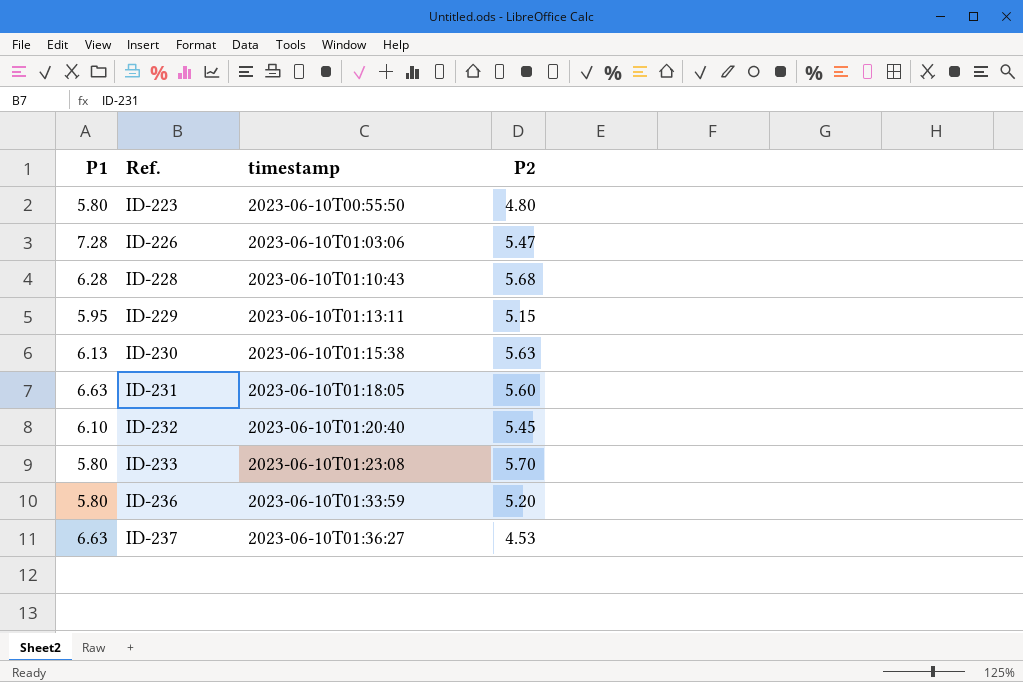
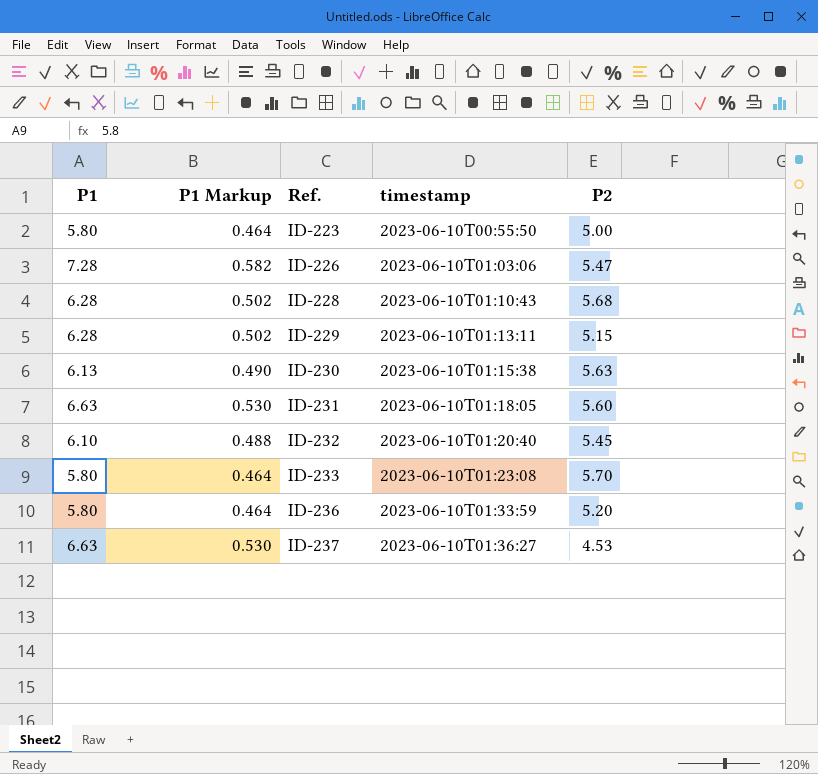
column P1 Markup | formula: none -> [P1] * 0.08
ID-223 | P2: 4.80 -> 5.00
ID-229 | P1: 5.95 -> 6.28

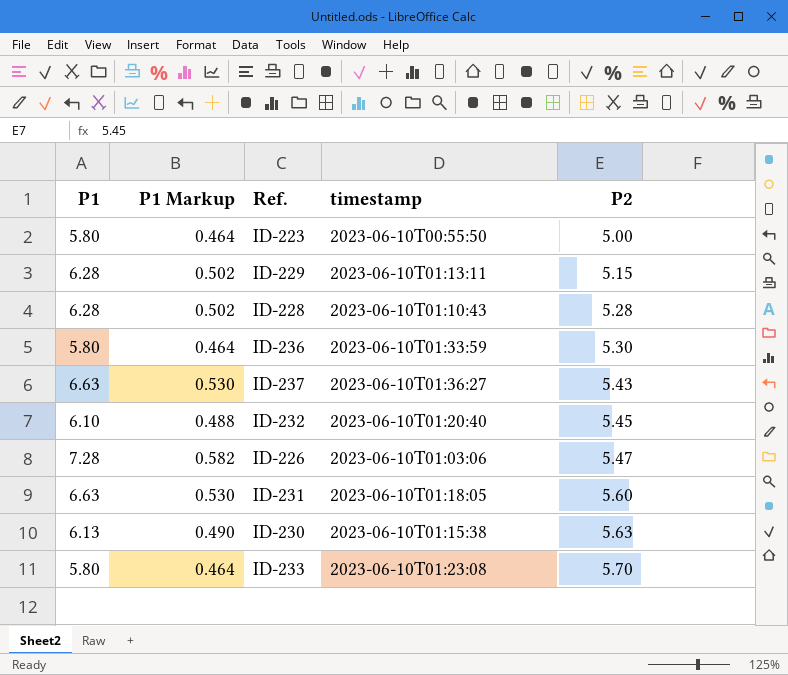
row order: Ref. ascending -> P2 ascending
ID-228 | P2: 5.68 -> 5.28
ID-236 | P2: 5.20 -> 5.30
ID-237 | P2: 4.53 -> 5.43

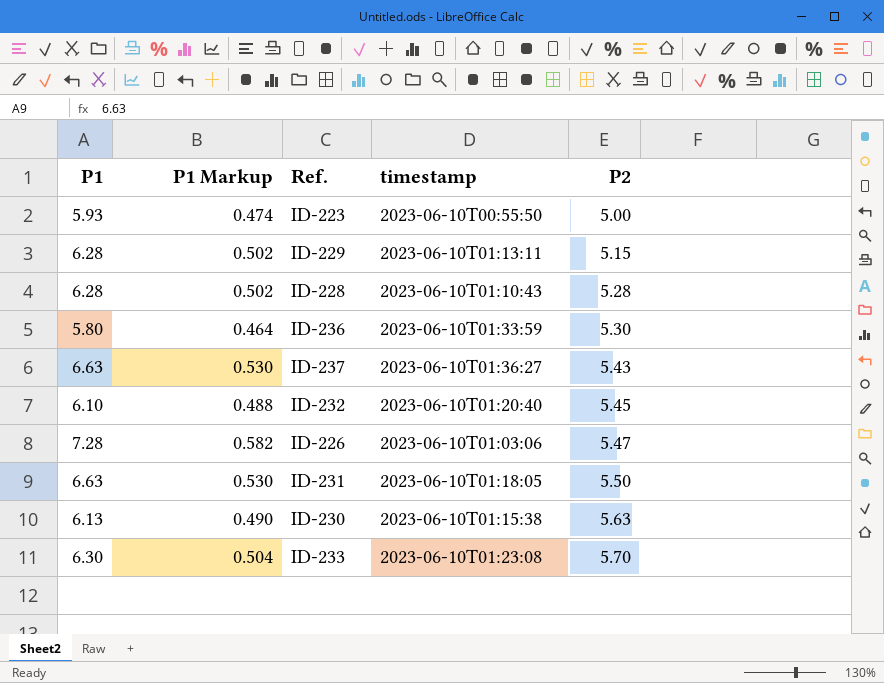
ID-223 | P1: 5.80 -> 5.93
ID-223 | P1 Markup: 0.464 -> 0.474
ID-231 | P2: 5.60 -> 5.50
ID-233 | P1: 5.80 -> 6.30
ID-233 | P1 Markup: 0.464 -> 0.504

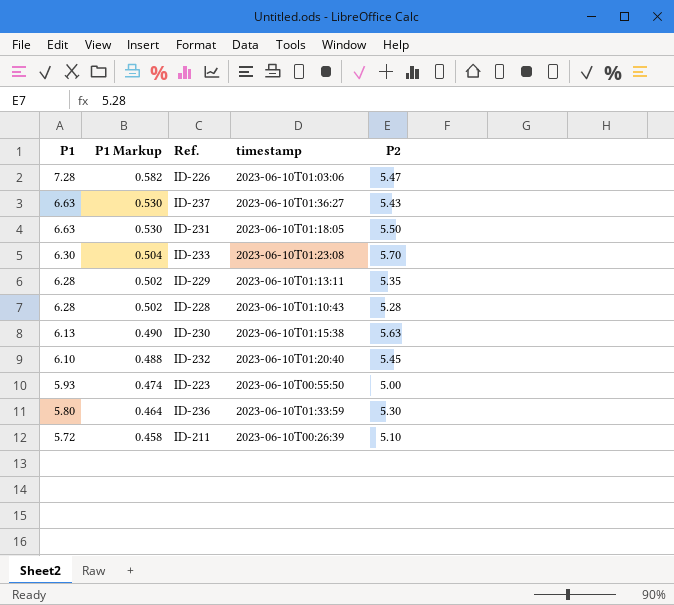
row order: P2 ascending -> P1 descending
ID-229 | P2: 5.15 -> 5.35
row ID-211: none -> 5.72 | 0.458 | 2023-06-10T00:26:39 | 5.10

